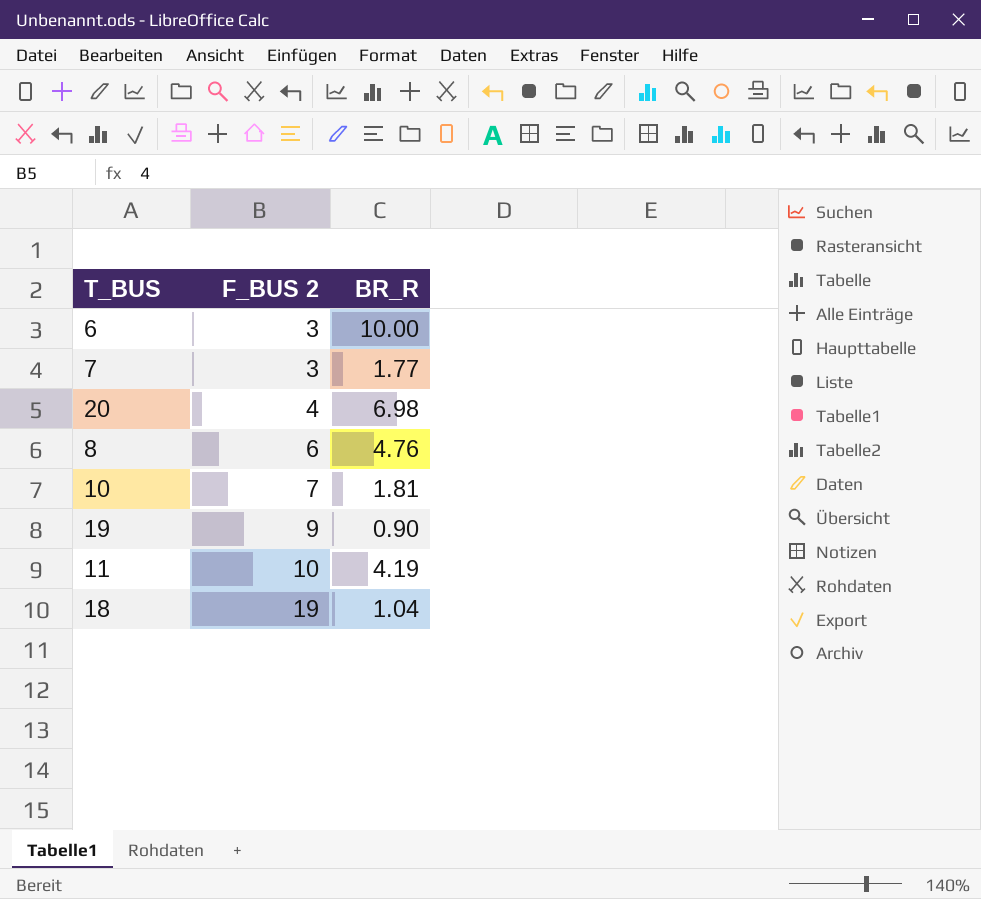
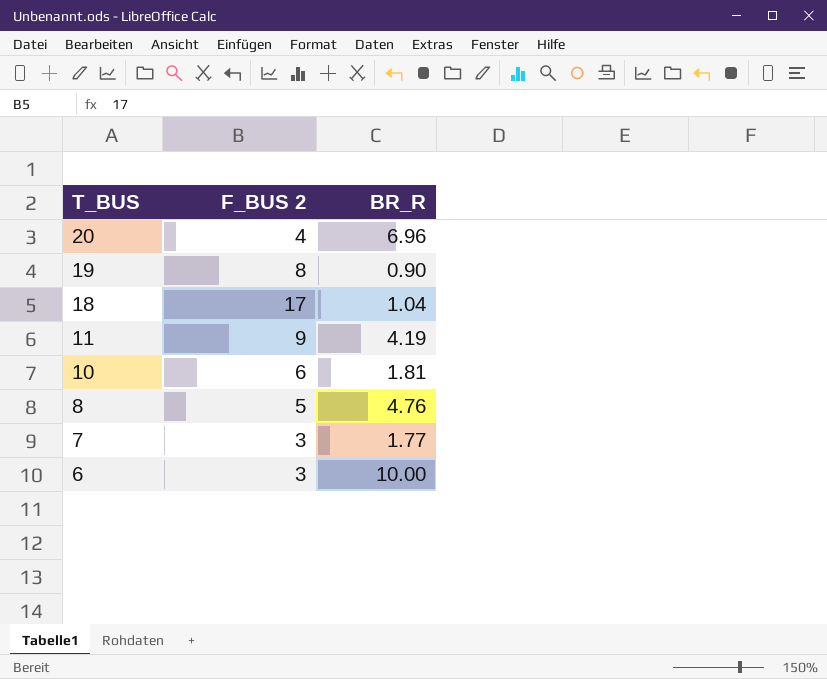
row order: F_BUS 2 ascending -> T_BUS descending
20 | BR_R: 6.98 -> 6.96
19 | F_BUS 2: 9 -> 8
18 | F_BUS 2: 19 -> 17
11 | F_BUS 2: 10 -> 9
10 | F_BUS 2: 7 -> 6
8 | F_BUS 2: 6 -> 5

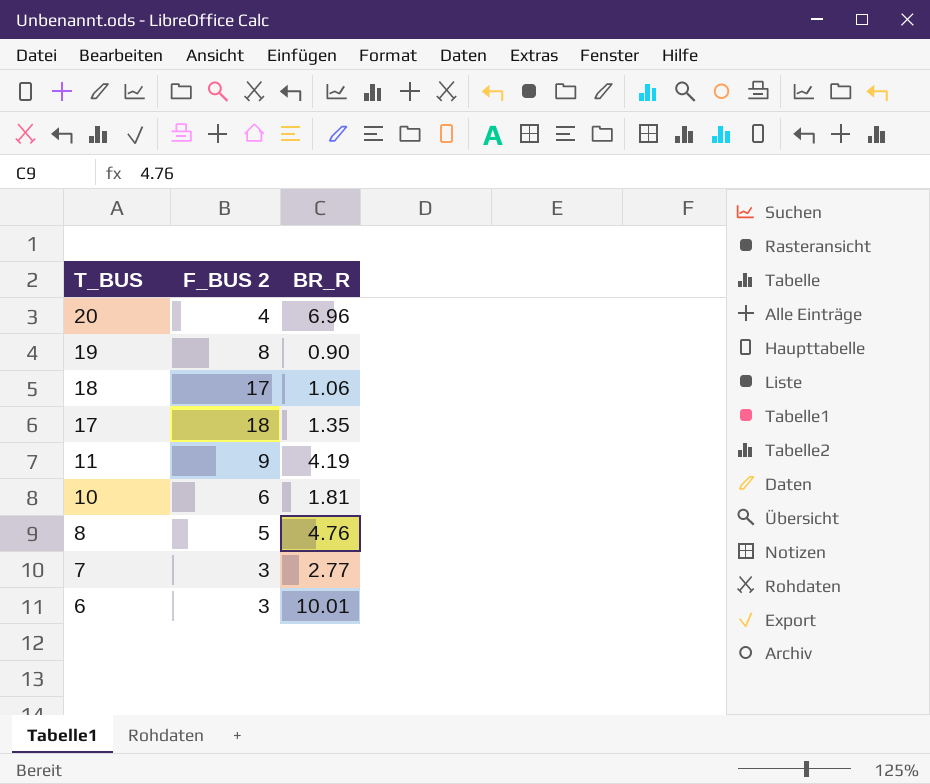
18 | BR_R: 1.04 -> 1.06
row 17: none -> 18 | 1.35
7 | BR_R: 1.77 -> 2.77
6 | BR_R: 10.00 -> 10.01

